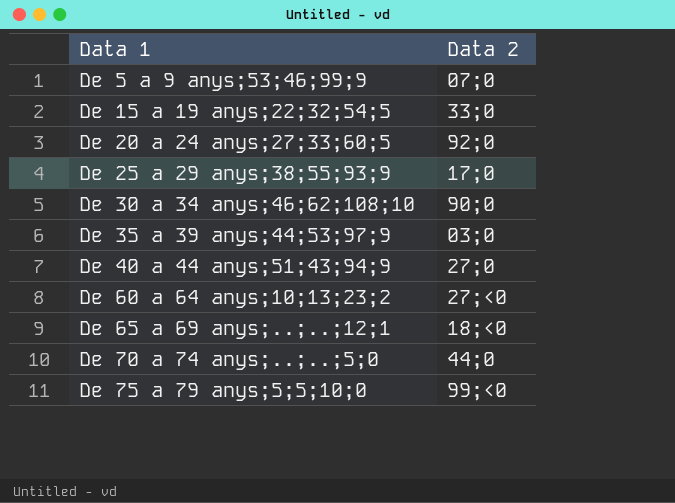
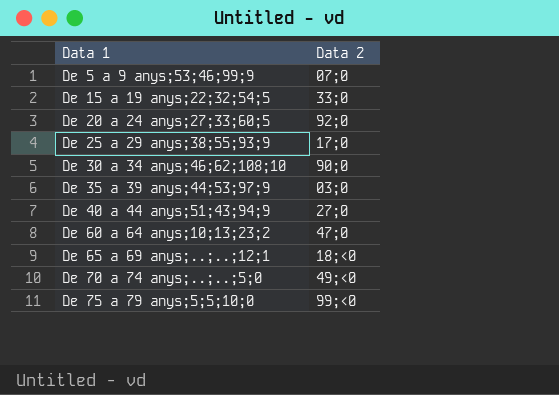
De 60 a 64 anys;10;13;23;2 | Data 2: 27;<0 -> 47;0
De 70 a 74 anys;..;..;5;0 | Data 2: 44;0 -> 49;<0

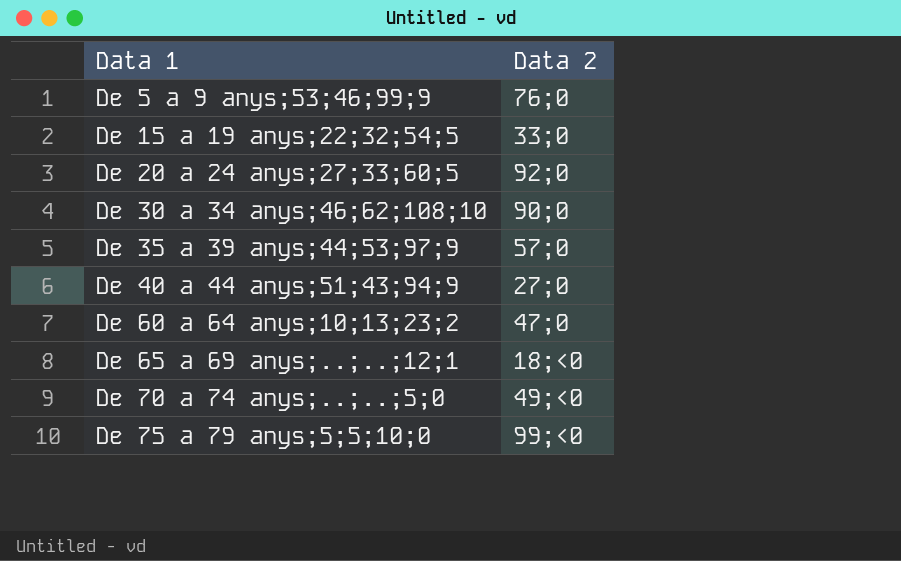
row De 25 a 29 anys;38;55;93;9: 17;0 -> none
De 5 a 9 anys;53;46;99;9 | Data 2: 07;0 -> 76;0
De 35 a 39 anys;44;53;97;9 | Data 2: 03;0 -> 57;0

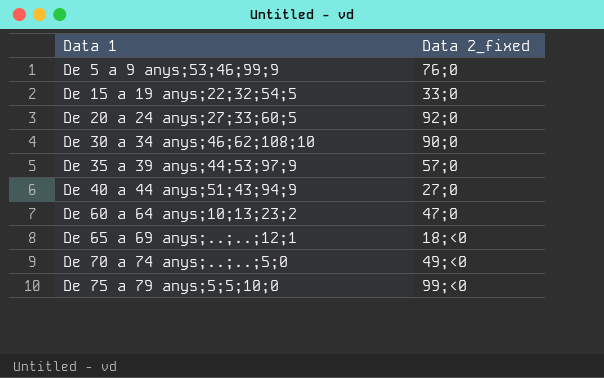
column name: Data 2 -> Data 2_fixed

